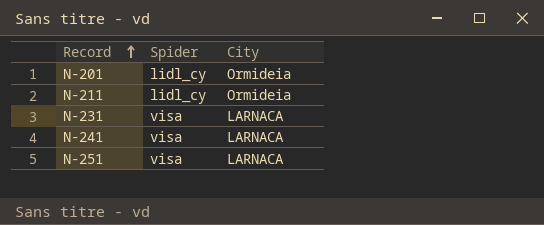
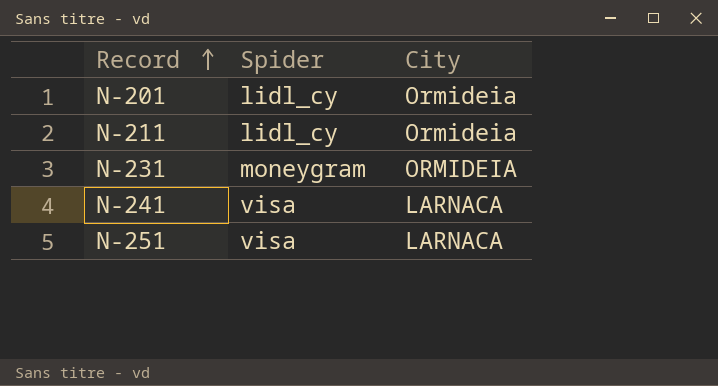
N-231 | Spider: visa -> moneygram
N-231 | City: LARNACA -> ORMIDEIA

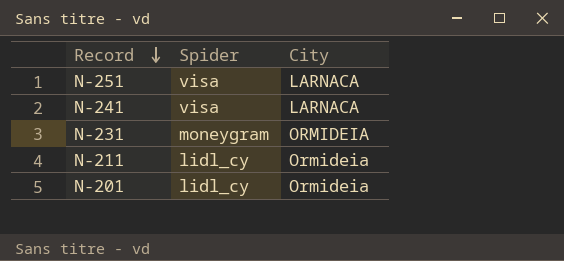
row order: Record ascending -> Record descending

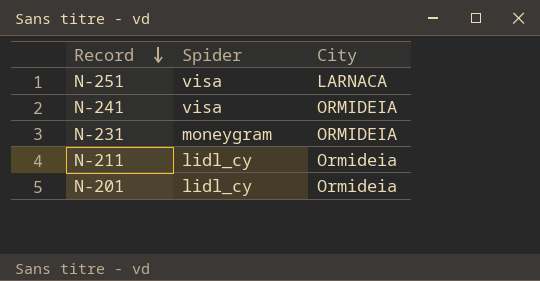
N-241 | City: LARNACA -> ORMIDEIA

